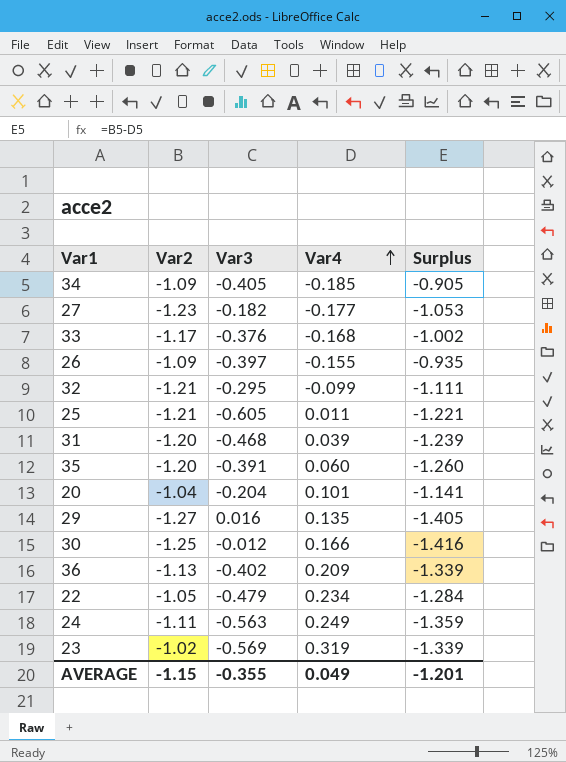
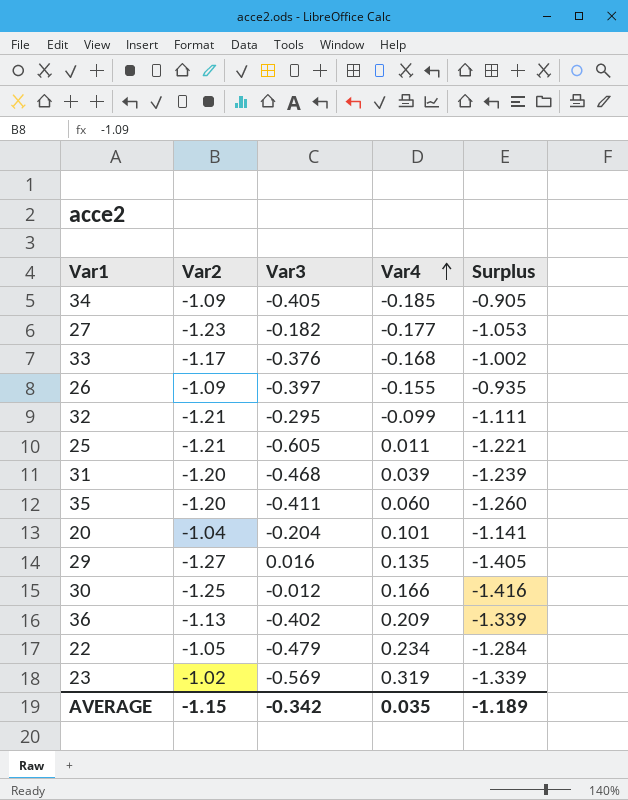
row 24: -1.11 | -0.563 | 0.249 | -1.359 -> none
35 | Var3: -0.391 -> -0.411
AVERAGE | Var3: -0.355 -> -0.342
AVERAGE | Var4: 0.049 -> 0.035
AVERAGE | Surplus: -1.201 -> -1.189

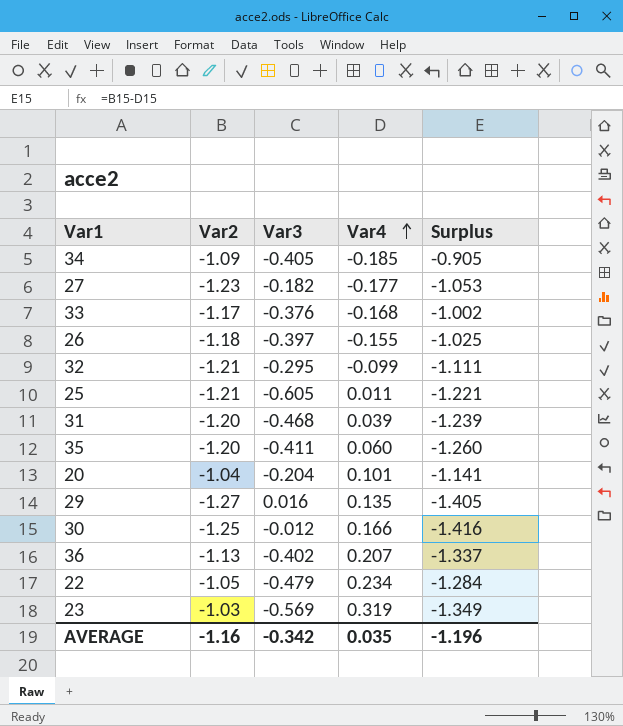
26 | Var2: -1.09 -> -1.18
26 | Surplus: -0.935 -> -1.025
36 | Var4: 0.209 -> 0.207
36 | Surplus: -1.339 -> -1.337
23 | Var2: -1.02 -> -1.03
23 | Surplus: -1.339 -> -1.349
AVERAGE | Var2: -1.15 -> -1.16
AVERAGE | Surplus: -1.189 -> -1.196

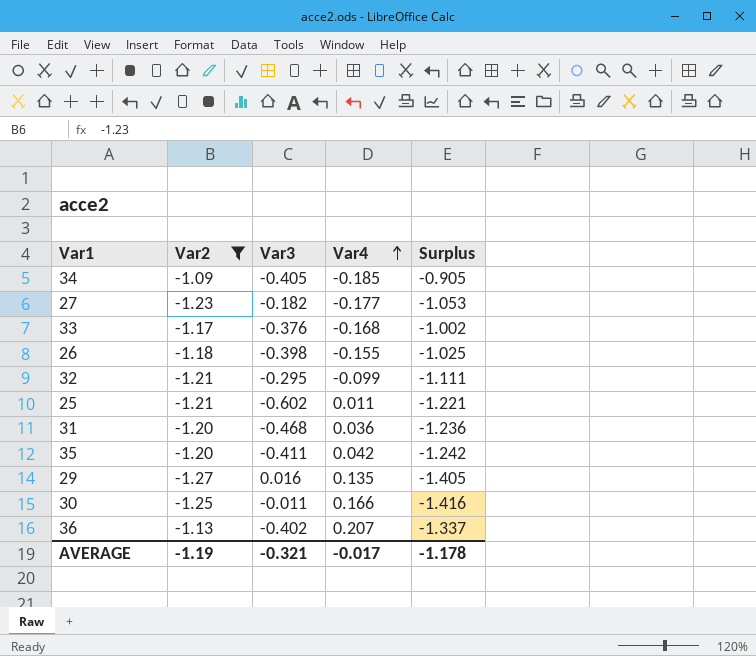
filter: none -> Var2 <= -1.09
26 | Var3: -0.397 -> -0.398
25 | Var3: -0.605 -> -0.602
31 | Var4: 0.039 -> 0.036
31 | Surplus: -1.239 -> -1.236
35 | Var4: 0.060 -> 0.042
35 | Surplus: -1.260 -> -1.242
30 | Var3: -0.012 -> -0.011
AVERAGE | Var2: -1.16 -> -1.19
AVERAGE | Var3: -0.342 -> -0.321
AVERAGE | Var4: 0.035 -> -0.017
AVERAGE | Surplus: -1.196 -> -1.178

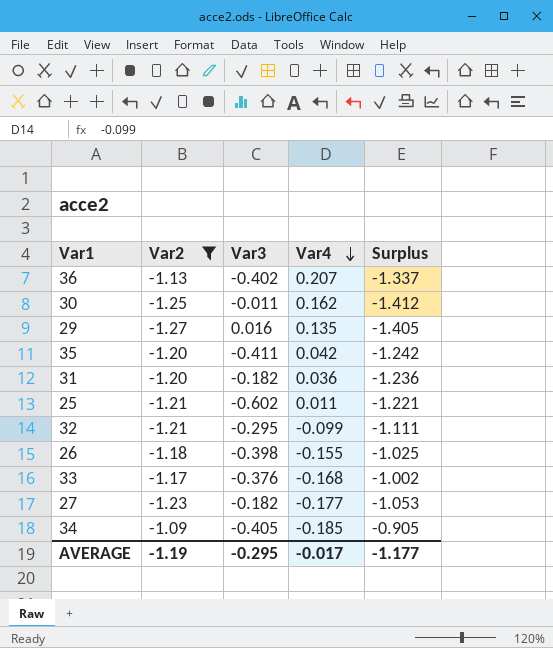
row order: Var4 ascending -> Var4 descending
30 | Var4: 0.166 -> 0.162
30 | Surplus: -1.416 -> -1.412
31 | Var3: -0.468 -> -0.182
AVERAGE | Var3: -0.321 -> -0.295
AVERAGE | Surplus: -1.178 -> -1.177

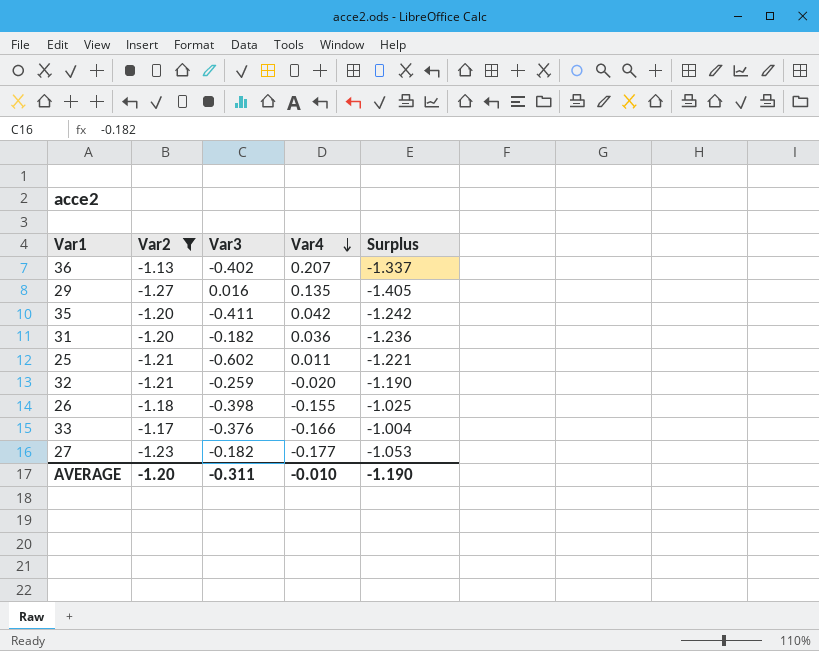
row 30: -1.25 | -0.011 | 0.162 | -1.412 -> none
row 34: -1.09 | -0.405 | -0.185 | -0.905 -> none
32 | Var3: -0.295 -> -0.259
32 | Var4: -0.099 -> -0.020
32 | Surplus: -1.111 -> -1.190
33 | Var4: -0.168 -> -0.166
33 | Surplus: -1.002 -> -1.004
AVERAGE | Var2: -1.19 -> -1.20
AVERAGE | Var3: -0.295 -> -0.311
AVERAGE | Var4: -0.017 -> -0.010
AVERAGE | Surplus: -1.177 -> -1.190

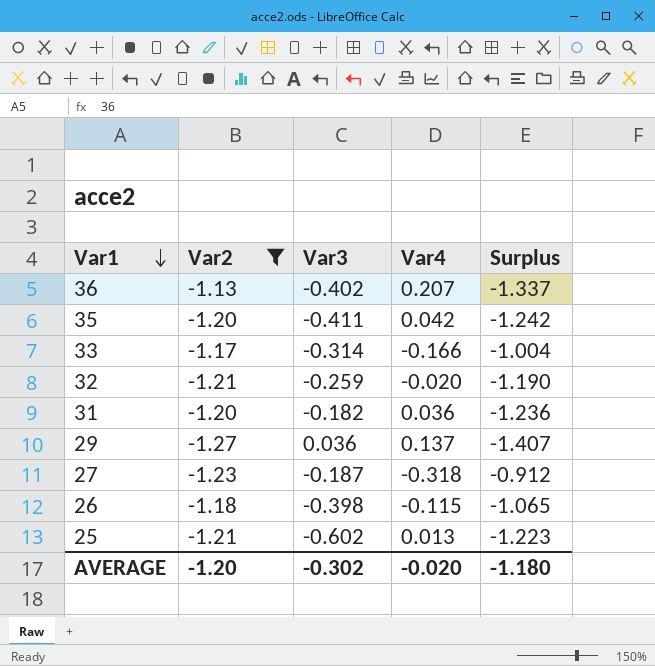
row order: Var4 descending -> Var1 descending
33 | Var3: -0.376 -> -0.314
29 | Var3: 0.016 -> 0.036
29 | Var4: 0.135 -> 0.137
29 | Surplus: -1.405 -> -1.407
27 | Var3: -0.182 -> -0.187
27 | Var4: -0.177 -> -0.318
27 | Surplus: -1.053 -> -0.912
26 | Var4: -0.155 -> -0.115
26 | Surplus: -1.025 -> -1.065
25 | Var4: 0.011 -> 0.013
25 | Surplus: -1.221 -> -1.223
AVERAGE | Var3: -0.311 -> -0.302
AVERAGE | Var4: -0.010 -> -0.020
AVERAGE | Surplus: -1.190 -> -1.180

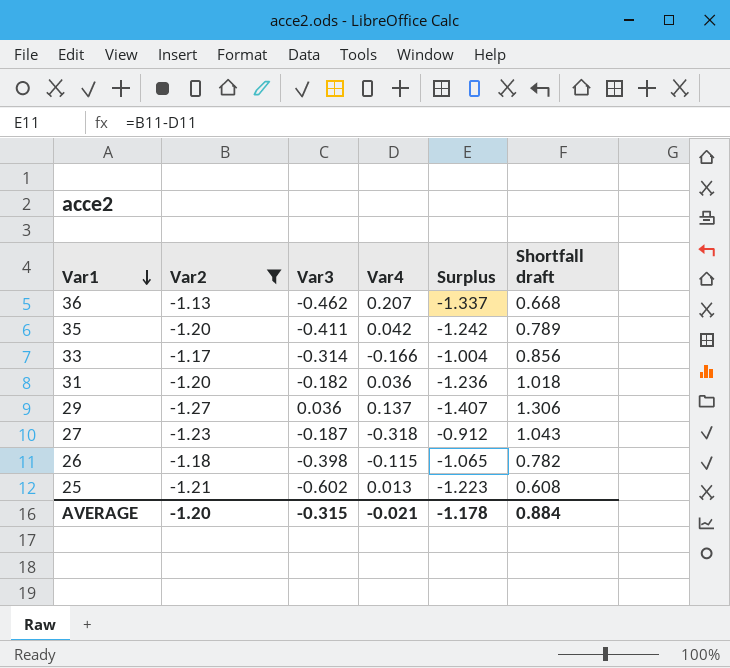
column Shortfall draft | formula: none -> [Var3] - [Var2]
row 32: -1.21 | -0.259 | -0.020 | -1.190 -> none
36 | Var3: -0.402 -> -0.462
AVERAGE | Var3: -0.302 -> -0.315
AVERAGE | Var4: -0.020 -> -0.021
AVERAGE | Surplus: -1.180 -> -1.178

